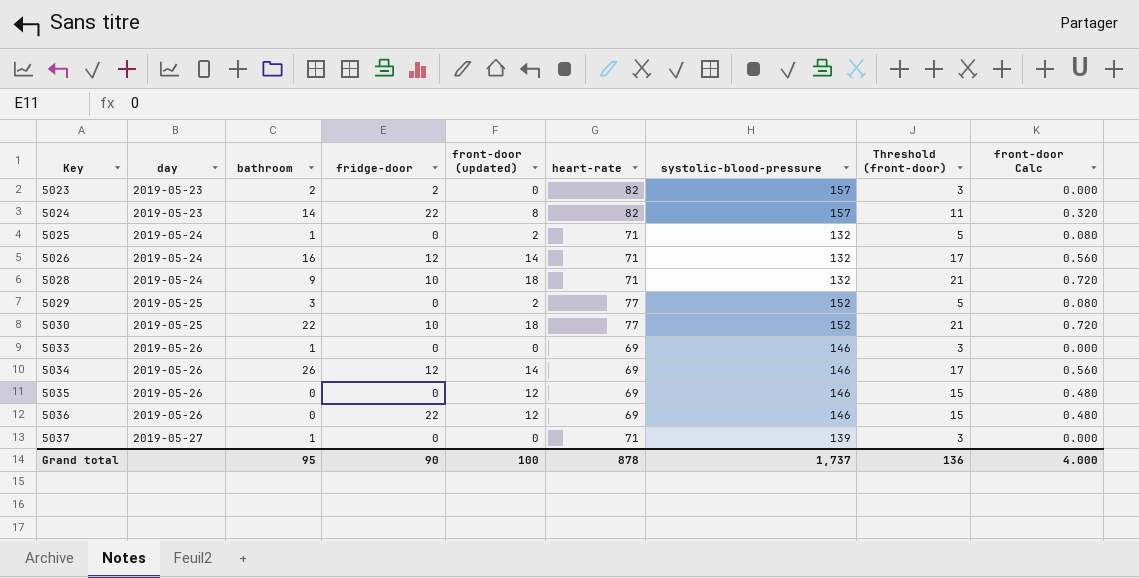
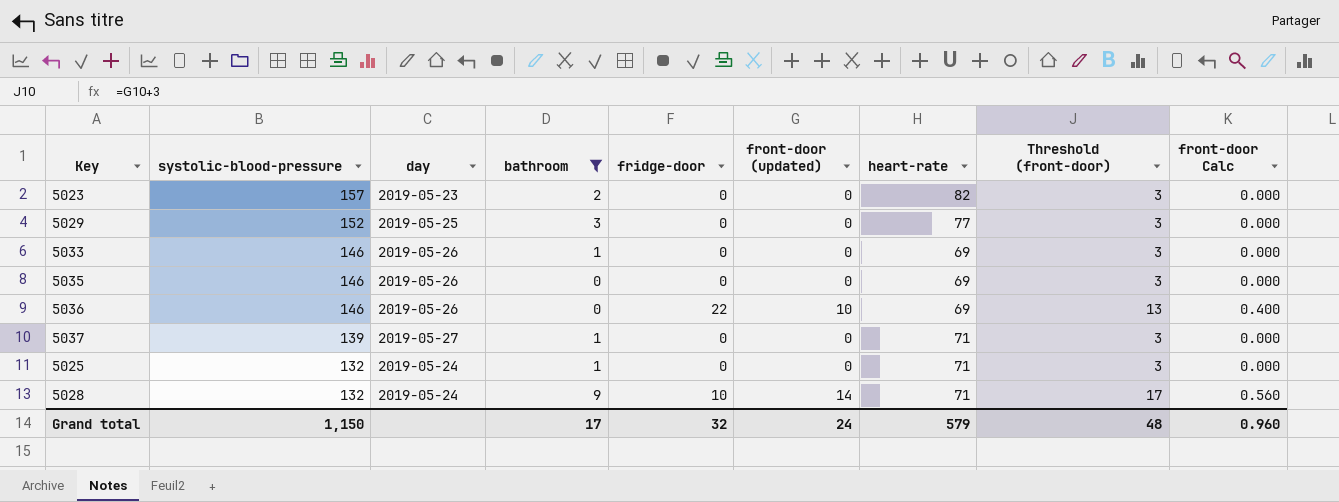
filter: none -> bathroom <= 9
row order: Key ascending -> systolic-blood-pressure descending
column systolic-blood-pressure | position: 7 -> 2
5023 | fridge-door: 2 -> 0
5029 | front-door (updated): 2 -> 0
5029 | Threshold (front-door): 5 -> 3
5029 | front-door Calc: 0.080 -> 0.000
5035 | front-door (updated): 12 -> 0
5035 | Threshold (front-door): 15 -> 3
5035 | front-door Calc: 0.480 -> 0.000
5036 | front-door (updated): 12 -> 10
5036 | Threshold (front-door): 15 -> 13
5036 | front-door Calc: 0.480 -> 0.400
5025 | front-door (updated): 2 -> 0
5025 | Threshold (front-door): 5 -> 3
5025 | front-door Calc: 0.080 -> 0.000
5028 | front-door (updated): 18 -> 14
5028 | Threshold (front-door): 21 -> 17
5028 | front-door Calc: 0.720 -> 0.560
Grand total | systolic-blood-pressure: 1,737 -> 1,150
Grand total | bathroom: 95 -> 17
Grand total | fridge-door: 90 -> 32
Grand total | front-door (updated): 100 -> 24
Grand total | heart-rate: 878 -> 579
Grand total | Threshold (front-door): 136 -> 48
Grand total | front-door Calc: 4.000 -> 0.960

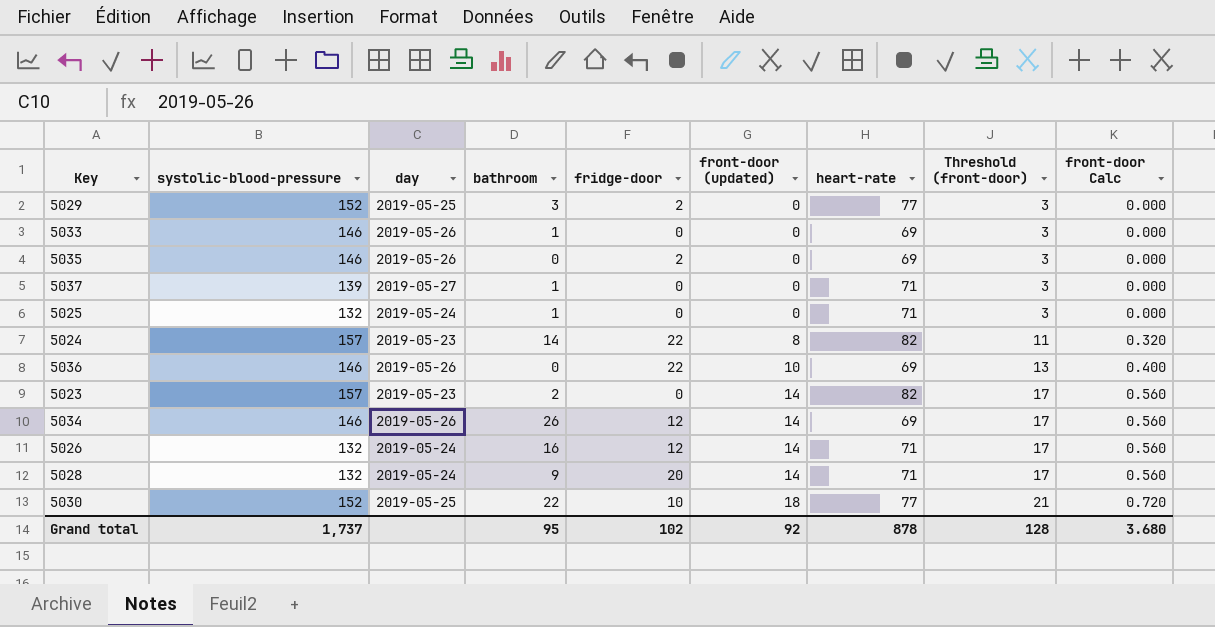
filter: bathroom <= 9 -> none
row order: systolic-blood-pressure descending -> front-door (updated) ascending
5029 | fridge-door: 0 -> 2
5035 | fridge-door: 0 -> 2
5023 | front-door (updated): 0 -> 14
5023 | Threshold (front-door): 3 -> 17
5023 | front-door Calc: 0.000 -> 0.560
5028 | fridge-door: 10 -> 20
Grand total | systolic-blood-pressure: 1,150 -> 1,737
Grand total | bathroom: 17 -> 95
Grand total | fridge-door: 32 -> 102
Grand total | front-door (updated): 24 -> 92
Grand total | heart-rate: 579 -> 878
Grand total | Threshold (front-door): 48 -> 128
Grand total | front-door Calc: 0.960 -> 3.680

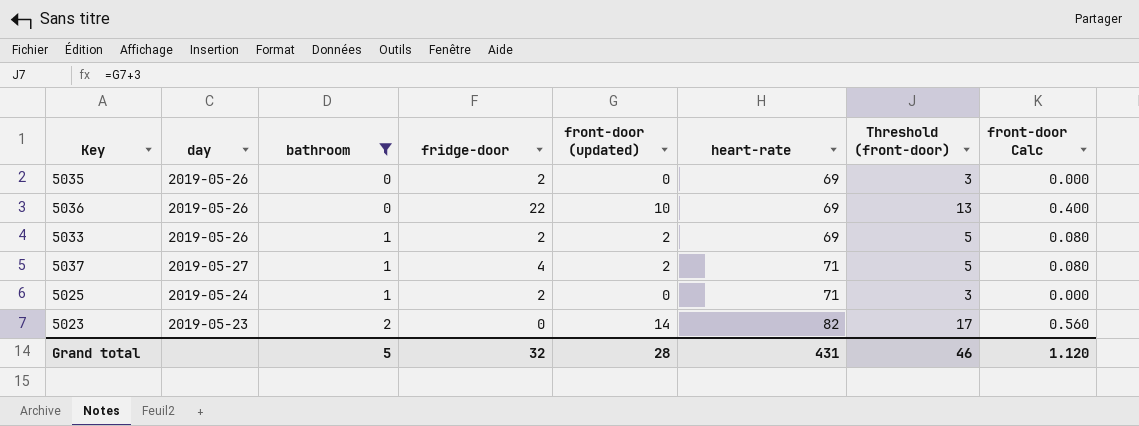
filter: none -> bathroom <= 2
row order: front-door (updated) ascending -> bathroom ascending
column systolic-blood-pressure | position: 2 -> none
5033 | fridge-door: 0 -> 2
5033 | front-door (updated): 0 -> 2
5033 | Threshold (front-door): 3 -> 5
5033 | front-door Calc: 0.000 -> 0.080
5037 | fridge-door: 0 -> 4
5037 | front-door (updated): 0 -> 2
5037 | Threshold (front-door): 3 -> 5
5037 | front-door Calc: 0.000 -> 0.080
5025 | fridge-door: 0 -> 2
Grand total | bathroom: 95 -> 5
Grand total | fridge-door: 102 -> 32
Grand total | front-door (updated): 92 -> 28
Grand total | heart-rate: 878 -> 431
Grand total | Threshold (front-door): 128 -> 46
Grand total | front-door Calc: 3.680 -> 1.120

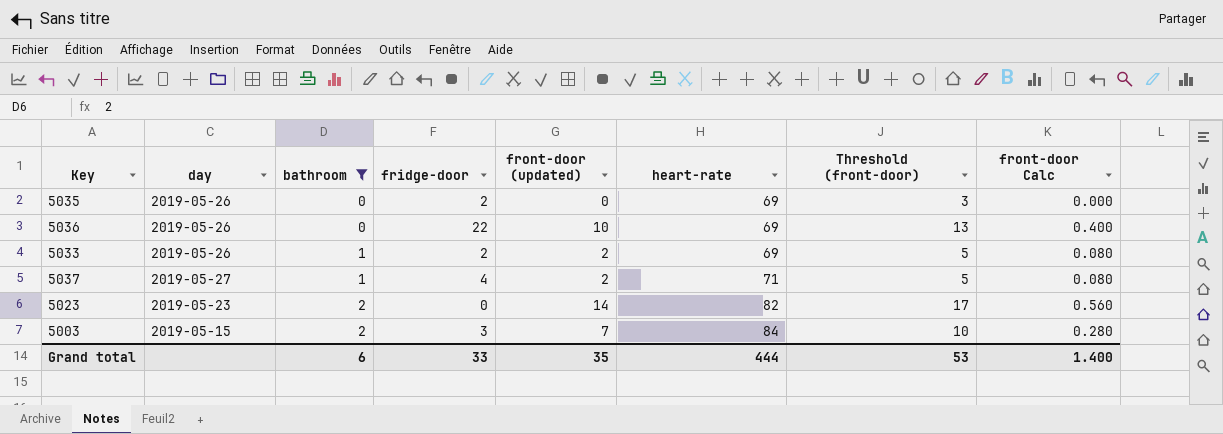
row 5025: 2019-05-24 | 1 | 2 | 0 | 71 | 3 | 0.000 -> none
row 5003: none -> 2019-05-15 | 2 | 3 | 7 | 84 | 10 | 0.280
Grand total | bathroom: 5 -> 6
Grand total | fridge-door: 32 -> 33
Grand total | front-door (updated): 28 -> 35
Grand total | heart-rate: 431 -> 444
Grand total | Threshold (front-door): 46 -> 53
Grand total | front-door Calc: 1.120 -> 1.400

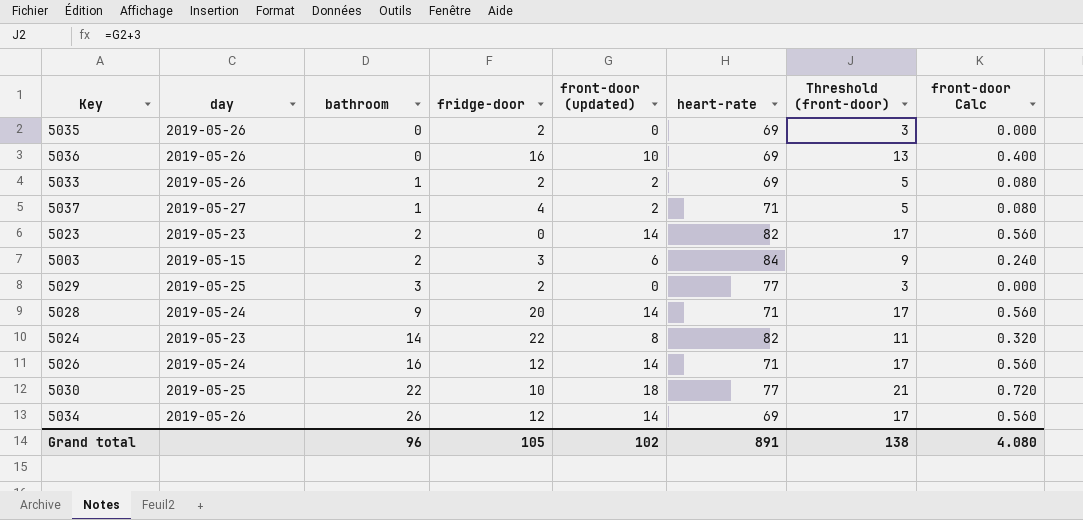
filter: bathroom <= 2 -> none
5036 | fridge-door: 22 -> 16
5003 | front-door (updated): 7 -> 6
5003 | Threshold (front-door): 10 -> 9
5003 | front-door Calc: 0.280 -> 0.240
Grand total | bathroom: 6 -> 96
Grand total | fridge-door: 33 -> 105
Grand total | front-door (updated): 35 -> 102
Grand total | heart-rate: 444 -> 891
Grand total | Threshold (front-door): 53 -> 138
Grand total | front-door Calc: 1.400 -> 4.080

